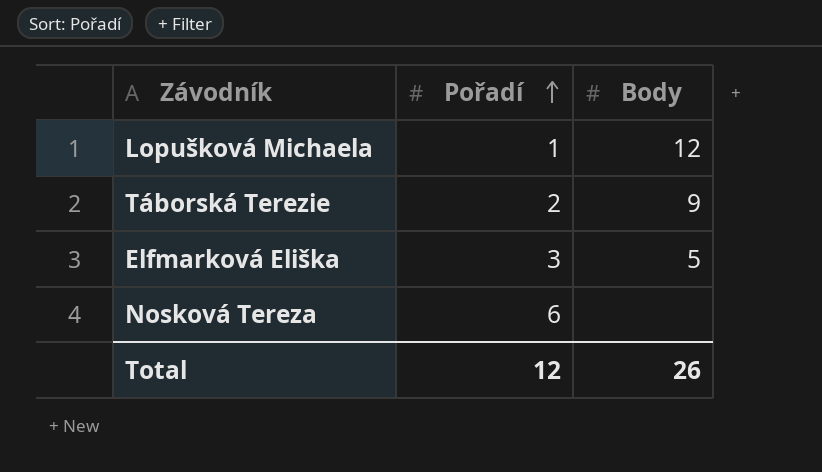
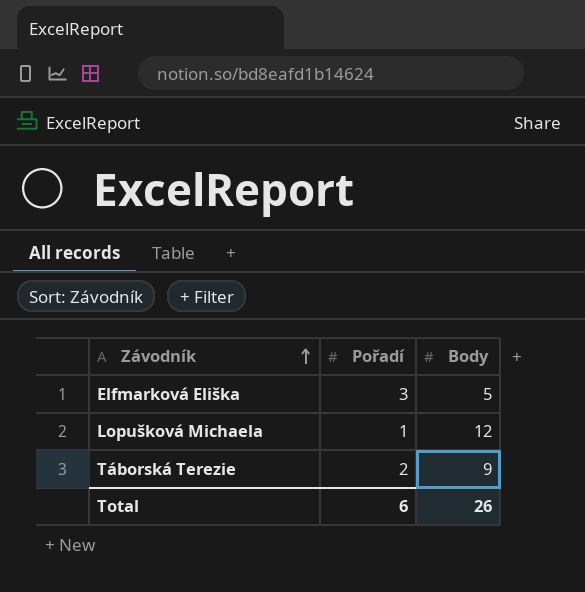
row order: Pořadí ascending -> Závodník ascending
row Nosková Tereza: 6 | none -> none
Total | Pořadí: 12 -> 6

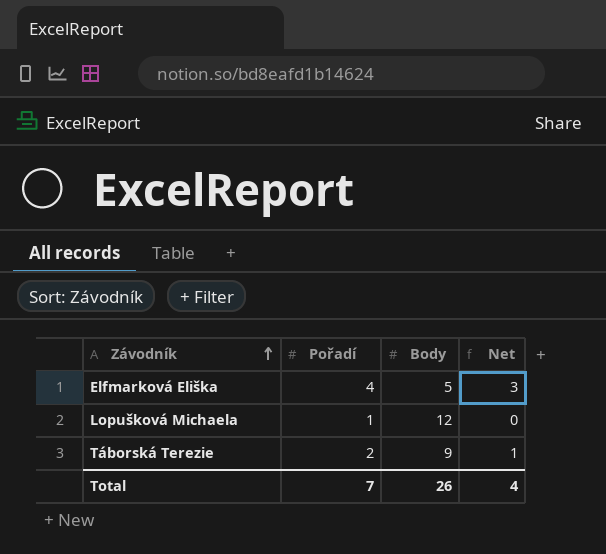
column Net | formula: none -> [Pořadí] - 1
Elfmarková Eliška | Pořadí: 3 -> 4
Total | Pořadí: 6 -> 7

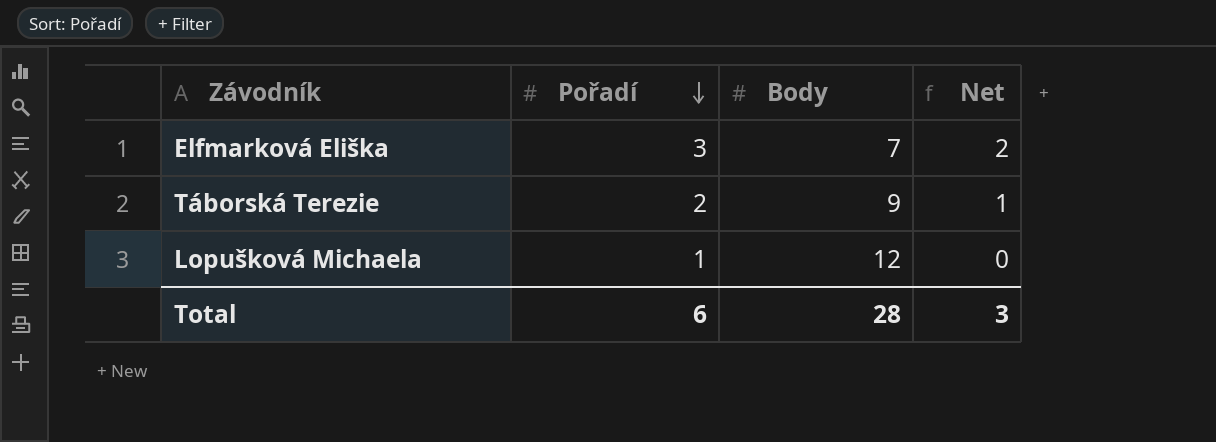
row order: Závodník ascending -> Pořadí descending
Elfmarková Eliška | Pořadí: 4 -> 3
Elfmarková Eliška | Body: 5 -> 7
Elfmarková Eliška | Net: 3 -> 2
Total | Pořadí: 7 -> 6
Total | Body: 26 -> 28
Total | Net: 4 -> 3

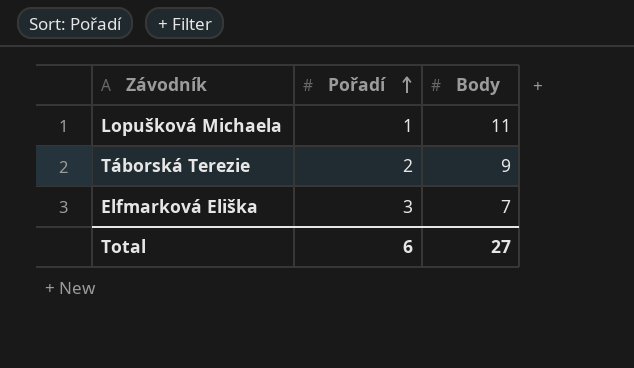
row order: Pořadí descending -> Pořadí ascending
column Net | formula: [Pořadí] - 1 -> none
Lopušková Michaela | Body: 12 -> 11
Total | Body: 28 -> 27

